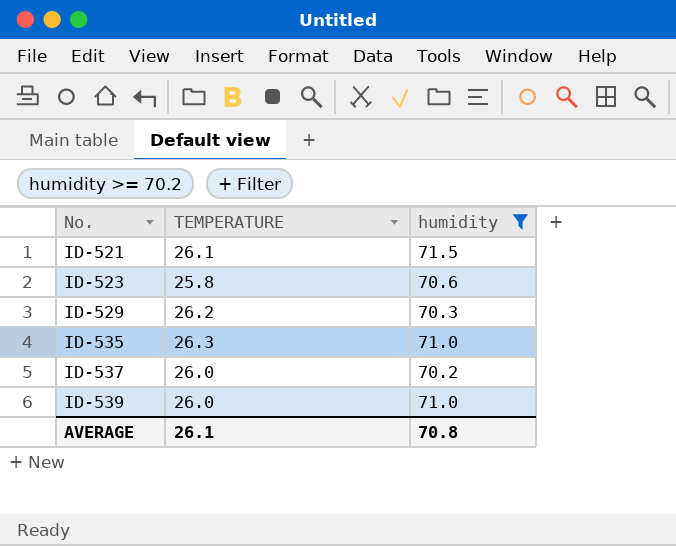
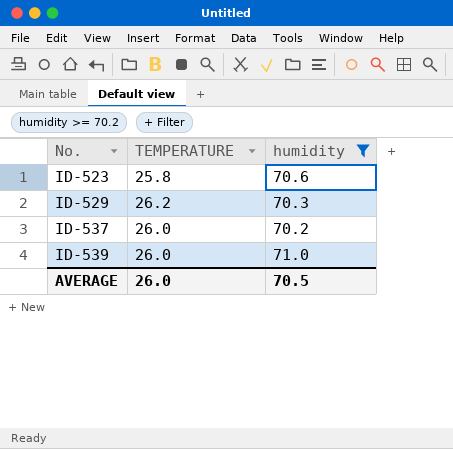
row ID-521: 26.1 | 71.5 -> none
row ID-535: 26.3 | 71.0 -> none
AVERAGE | TEMPERATURE: 26.1 -> 26.0
AVERAGE | humidity: 70.8 -> 70.5

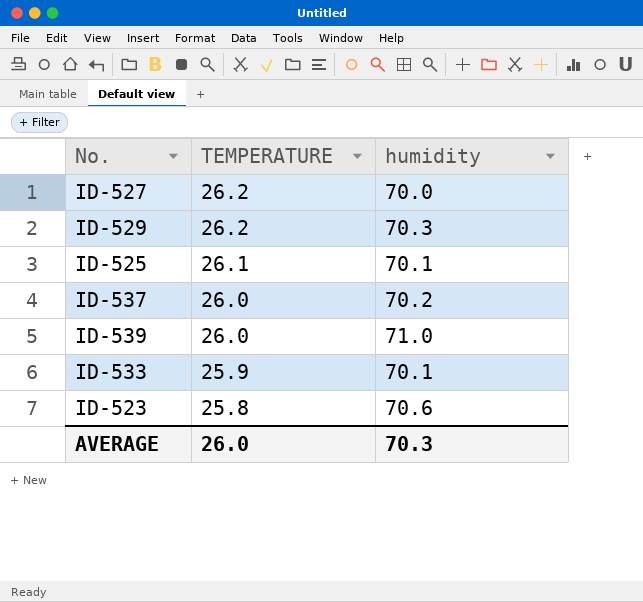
filter: humidity >= 70.2 -> none
row order: No. ascending -> TEMPERATURE descending
AVERAGE | humidity: 70.5 -> 70.3

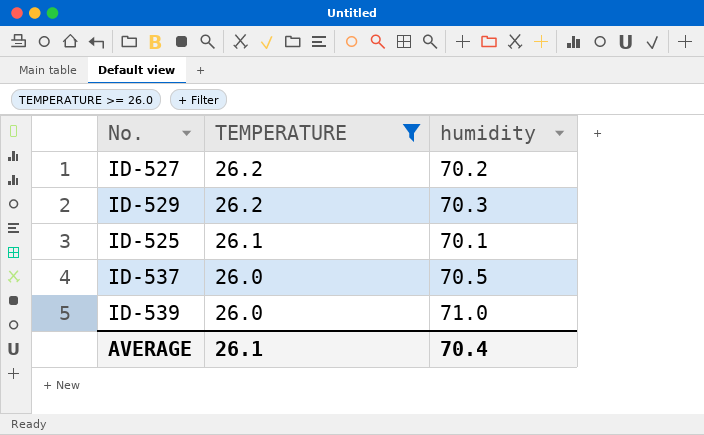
filter: none -> TEMPERATURE >= 26.0
ID-527 | humidity: 70.0 -> 70.2
ID-537 | humidity: 70.2 -> 70.5
AVERAGE | TEMPERATURE: 26.0 -> 26.1
AVERAGE | humidity: 70.3 -> 70.4

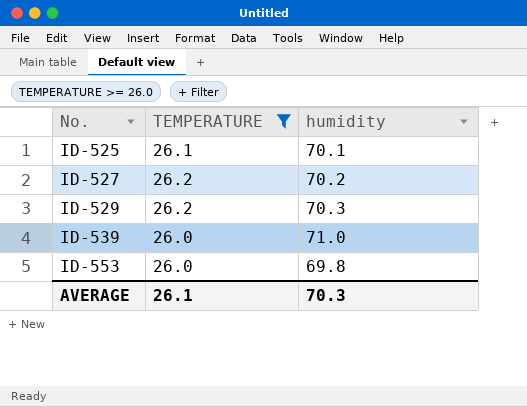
row order: TEMPERATURE descending -> No. ascending
row ID-537: 26.0 | 70.5 -> none
row ID-553: none -> 26.0 | 69.8
AVERAGE | humidity: 70.4 -> 70.3

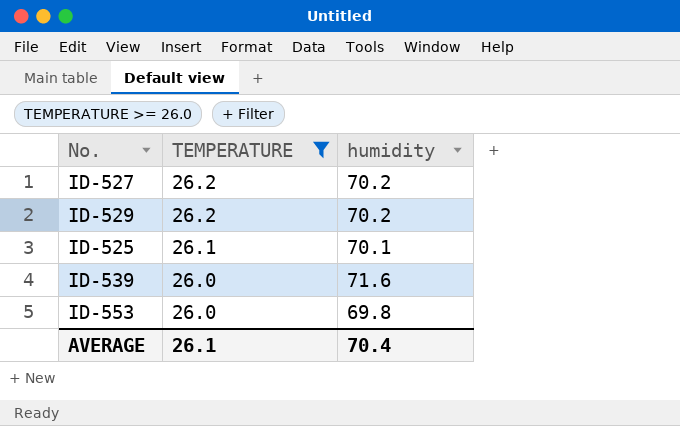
row order: No. ascending -> TEMPERATURE descending
ID-529 | humidity: 70.3 -> 70.2
ID-539 | humidity: 71.0 -> 71.6
AVERAGE | humidity: 70.3 -> 70.4

